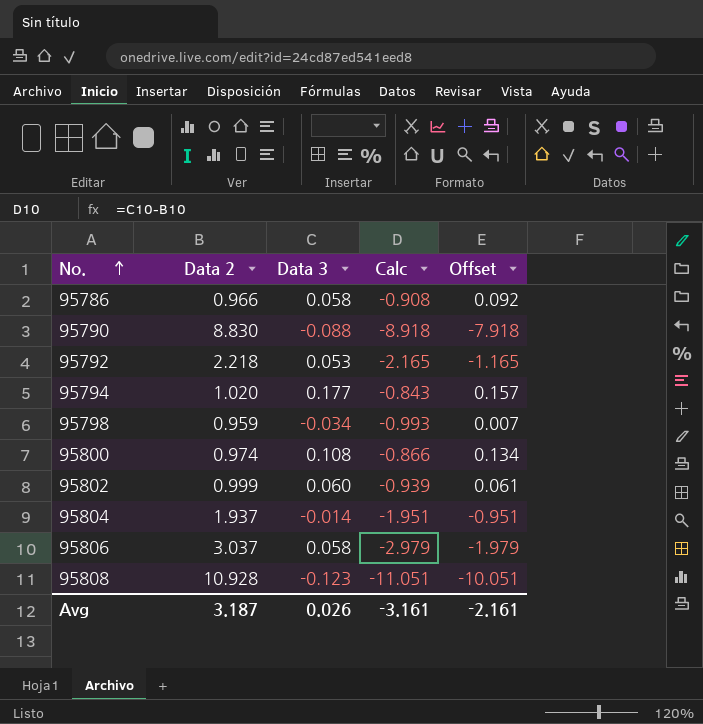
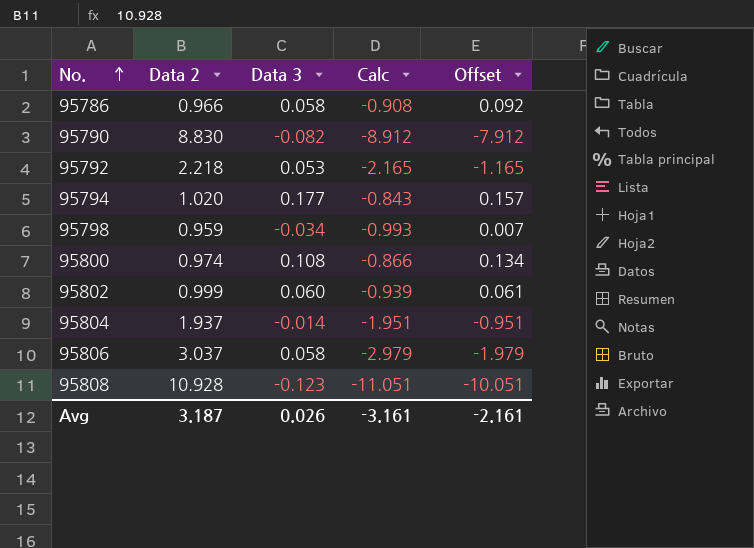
95790 | Data 3: -0.088 -> -0.082
95790 | Calc: -8.918 -> -8.912
95790 | Offset: -7.918 -> -7.912

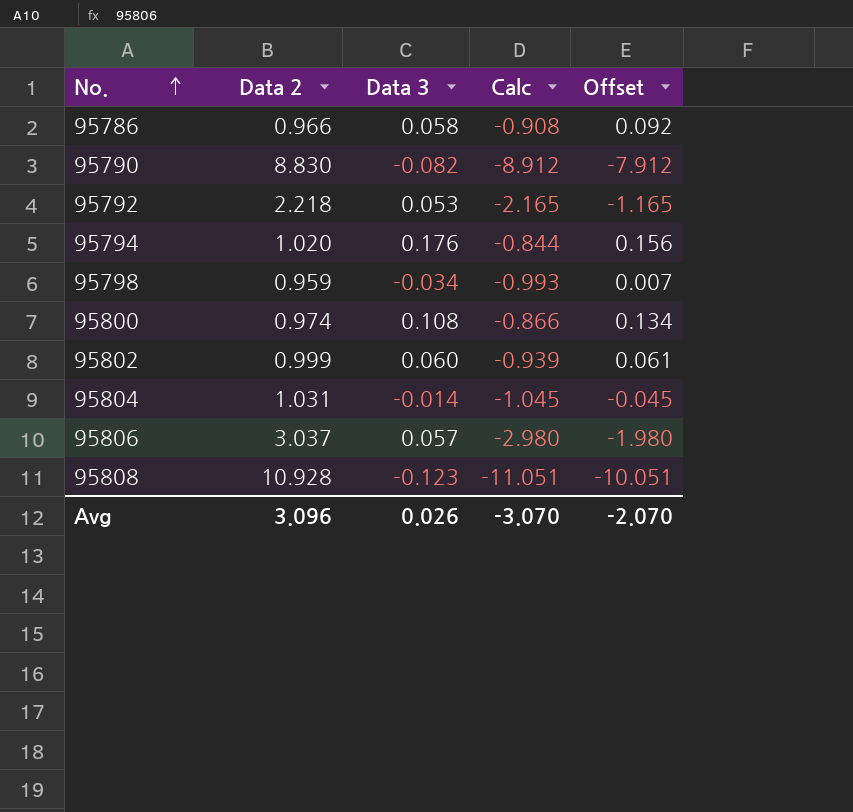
95794 | Data 3: 0.177 -> 0.176
95794 | Calc: -0.843 -> -0.844
95794 | Offset: 0.157 -> 0.156
95804 | Data 2: 1.937 -> 1.031
95804 | Calc: -1.951 -> -1.045
95804 | Offset: -0.951 -> -0.045
95806 | Data 3: 0.058 -> 0.057
95806 | Calc: -2.979 -> -2.980
95806 | Offset: -1.979 -> -1.980
Avg | Data 2: 3.187 -> 3.096
Avg | Calc: -3.161 -> -3.070
Avg | Offset: -2.161 -> -2.070

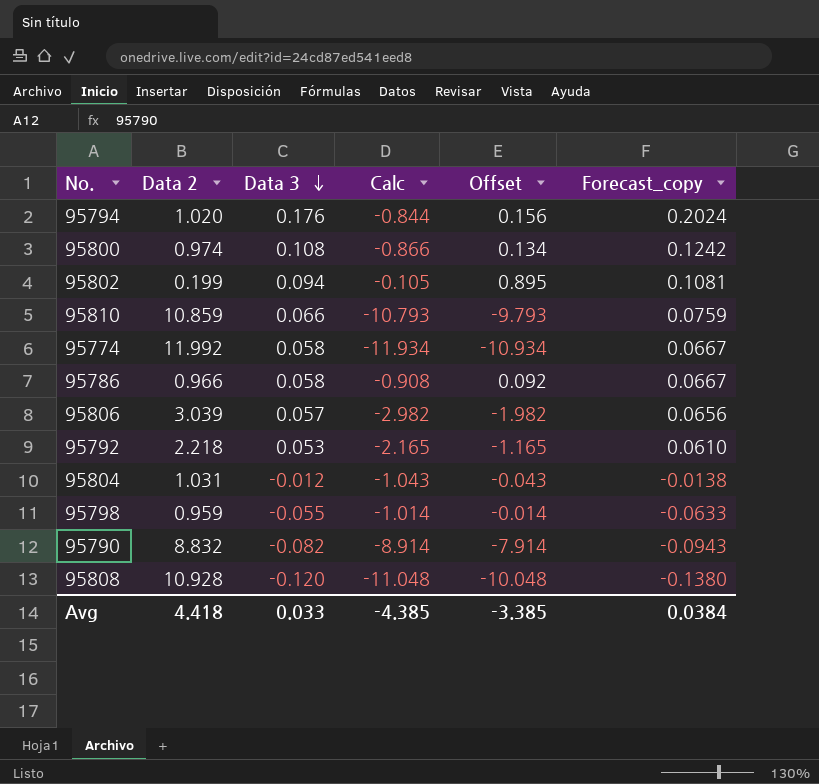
row order: No. ascending -> Data 3 descending
column Forecast_copy | formula: none -> [Data 3] * 1.15
95802 | Data 2: 0.999 -> 0.199
95802 | Data 3: 0.060 -> 0.094
95802 | Calc: -0.939 -> -0.105
95802 | Offset: 0.061 -> 0.895
row 95810: none -> 10.859 | 0.066 | -10.793 | -9.793 | 0.0759
row 95774: none -> 11.992 | 0.058 | -11.934 | -10.934 | 0.0667
95806 | Data 2: 3.037 -> 3.039
95806 | Calc: -2.980 -> -2.982
95806 | Offset: -1.980 -> -1.982
95804 | Data 3: -0.014 -> -0.012
95804 | Calc: -1.045 -> -1.043
95804 | Offset: -0.045 -> -0.043
95798 | Data 3: -0.034 -> -0.055
95798 | Calc: -0.993 -> -1.014
95798 | Offset: 0.007 -> -0.014
95790 | Data 2: 8.830 -> 8.832
95790 | Calc: -8.912 -> -8.914
95790 | Offset: -7.912 -> -7.914
95808 | Data 3: -0.123 -> -0.120
95808 | Calc: -11.051 -> -11.048
95808 | Offset: -10.051 -> -10.048
Avg | Data 2: 3.096 -> 4.418
Avg | Data 3: 0.026 -> 0.033
Avg | Calc: -3.070 -> -4.385
Avg | Offset: -2.070 -> -3.385

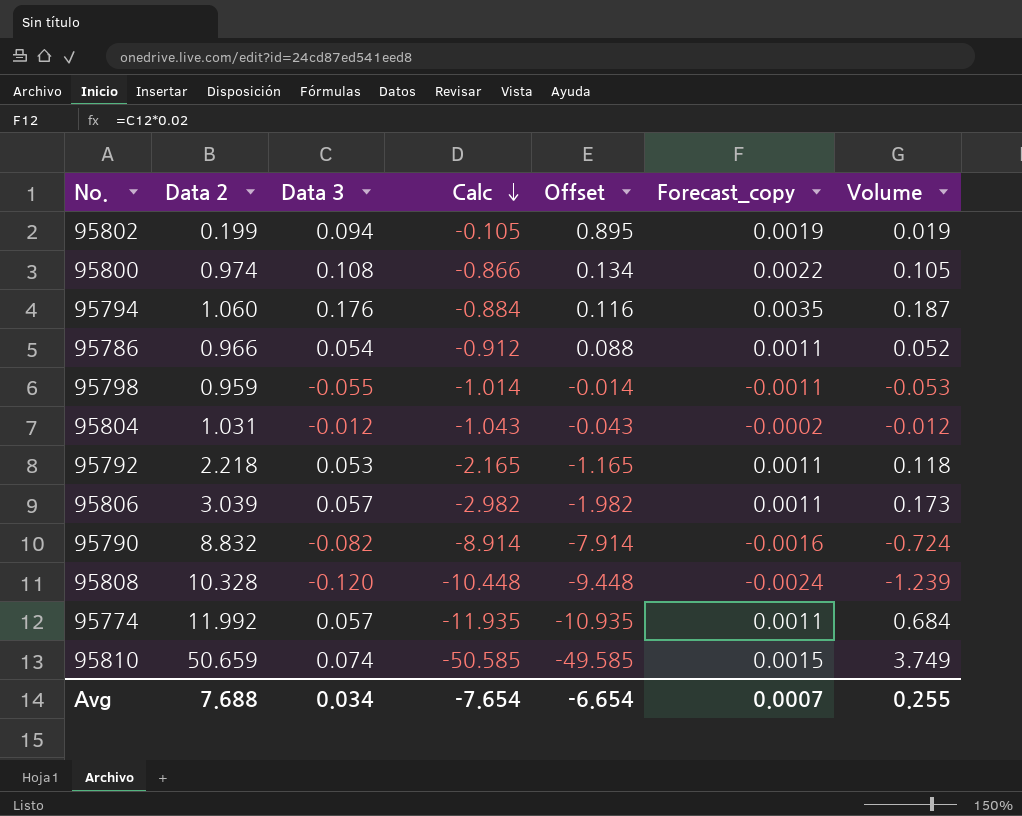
row order: Data 3 descending -> Calc descending
column Forecast_copy | formula: [Data 3] * 1.15 -> [Data 3] * 0.02
column Volume | formula: none -> [Data 2] * [Data 3]
95794 | Data 2: 1.020 -> 1.060
95794 | Calc: -0.844 -> -0.884
95794 | Offset: 0.156 -> 0.116
95786 | Data 3: 0.058 -> 0.054
95786 | Calc: -0.908 -> -0.912
95786 | Offset: 0.092 -> 0.088
95808 | Data 2: 10.928 -> 10.328
95808 | Calc: -11.048 -> -10.448
95808 | Offset: -10.048 -> -9.448
95774 | Data 3: 0.058 -> 0.057
95774 | Calc: -11.934 -> -11.935
95774 | Offset: -10.934 -> -10.935
95810 | Data 2: 10.859 -> 50.659
95810 | Data 3: 0.066 -> 0.074
95810 | Calc: -10.793 -> -50.585
95810 | Offset: -9.793 -> -49.585
Avg | Data 2: 4.418 -> 7.688
Avg | Data 3: 0.033 -> 0.034
Avg | Calc: -4.385 -> -7.654
Avg | Offset: -3.385 -> -6.654
Avg | Forecast_copy: 0.0384 -> 0.0007

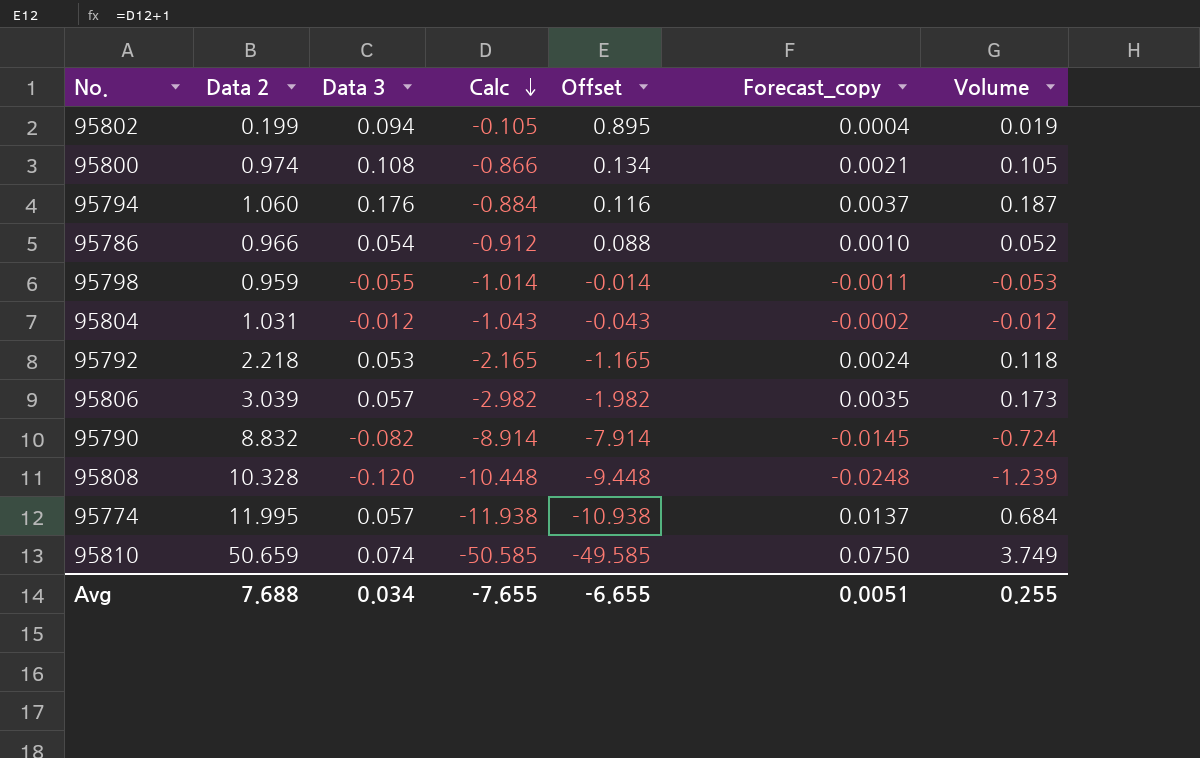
column Forecast_copy | formula: [Data 3] * 0.02 -> [Volume] * 0.02
95774 | Data 2: 11.992 -> 11.995
95774 | Calc: -11.935 -> -11.938
95774 | Offset: -10.935 -> -10.938
Avg | Calc: -7.654 -> -7.655
Avg | Offset: -6.654 -> -6.655
Avg | Forecast_copy: 0.0007 -> 0.0051

